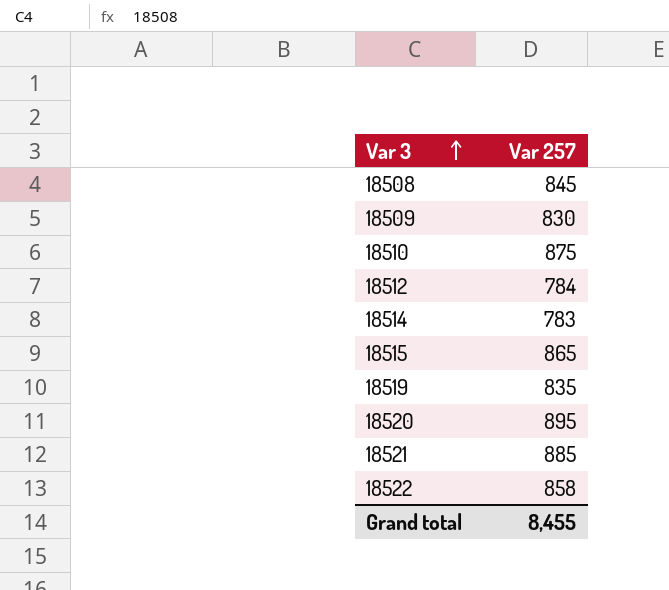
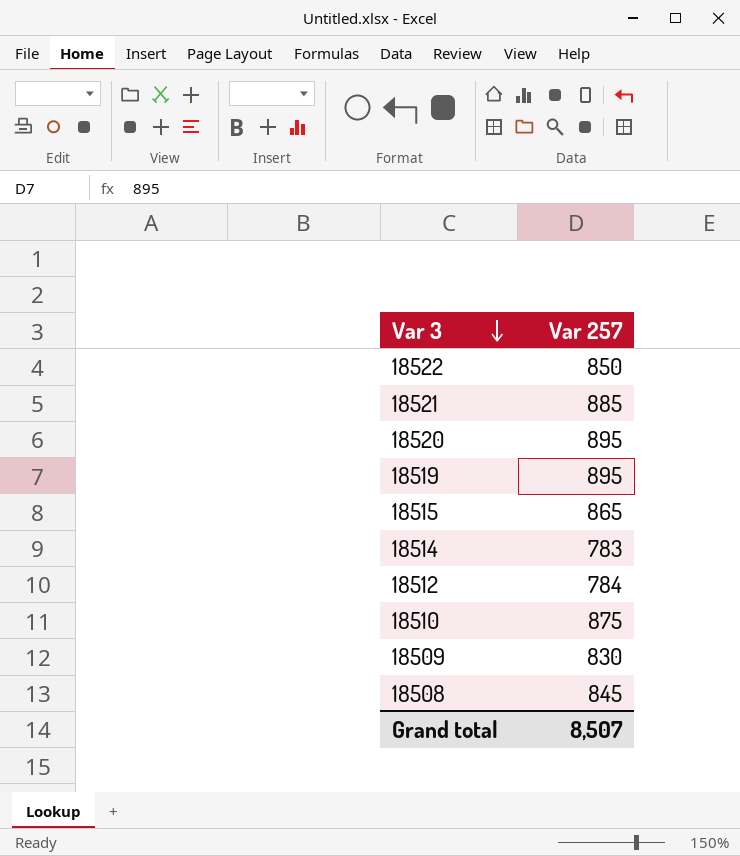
row order: Var 3 ascending -> Var 3 descending
18522 | Var 257: 858 -> 850
18519 | Var 257: 835 -> 895
Grand total | Var 257: 8,455 -> 8,507

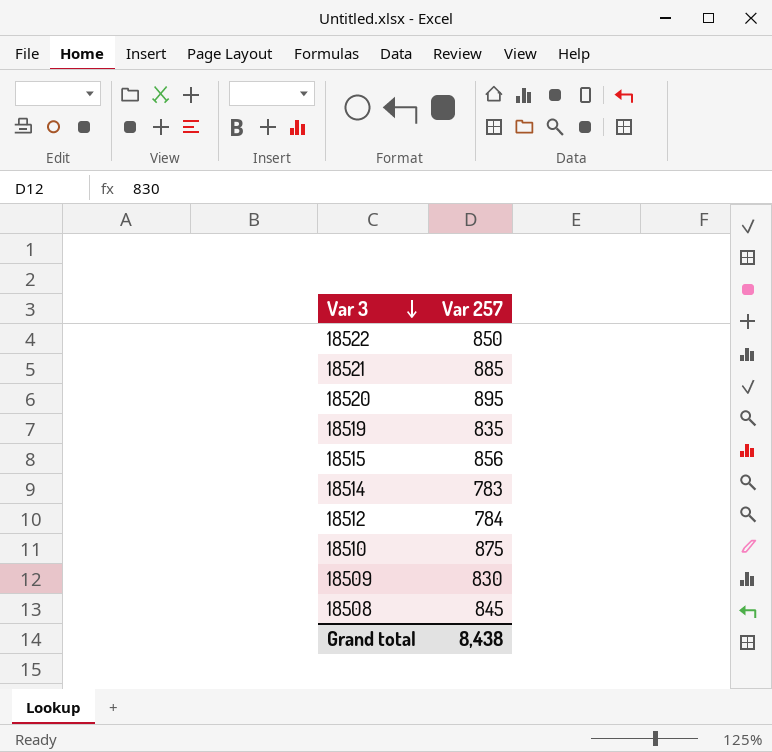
18519 | Var 257: 895 -> 835
18515 | Var 257: 865 -> 856
Grand total | Var 257: 8,507 -> 8,438

